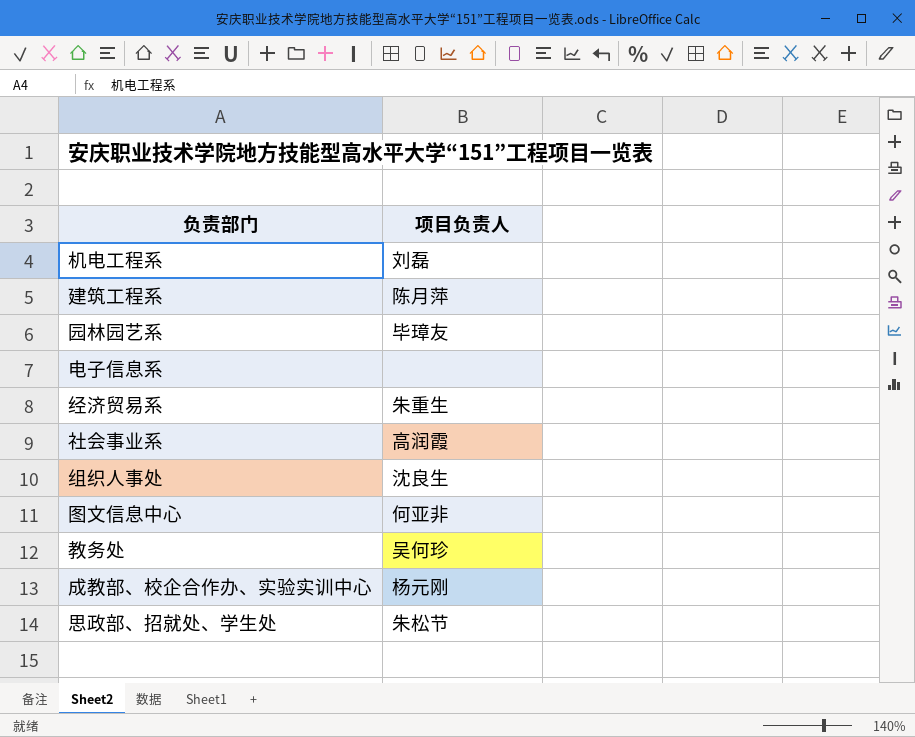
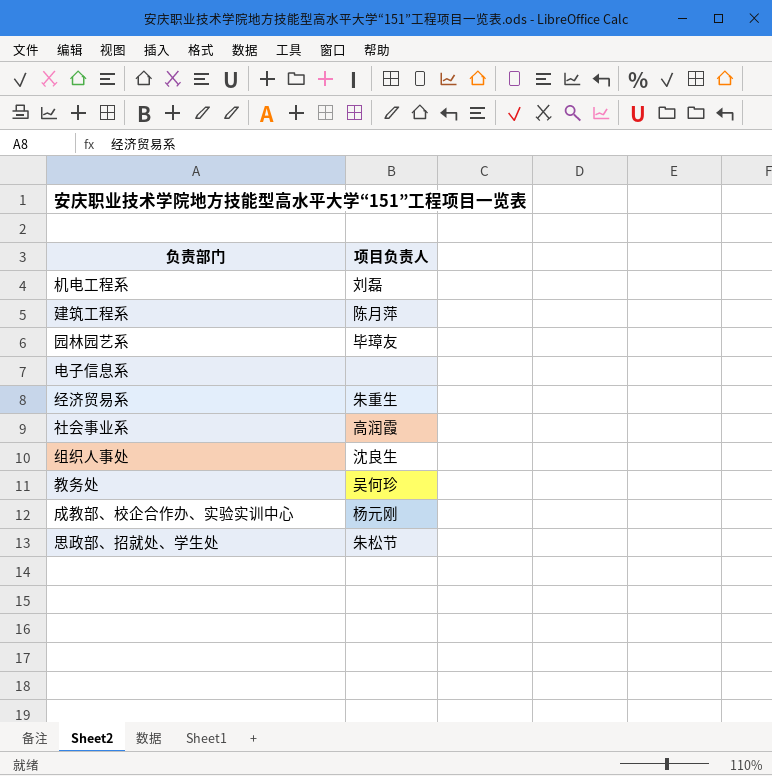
row 图文信息中心: 何亚非 -> none

